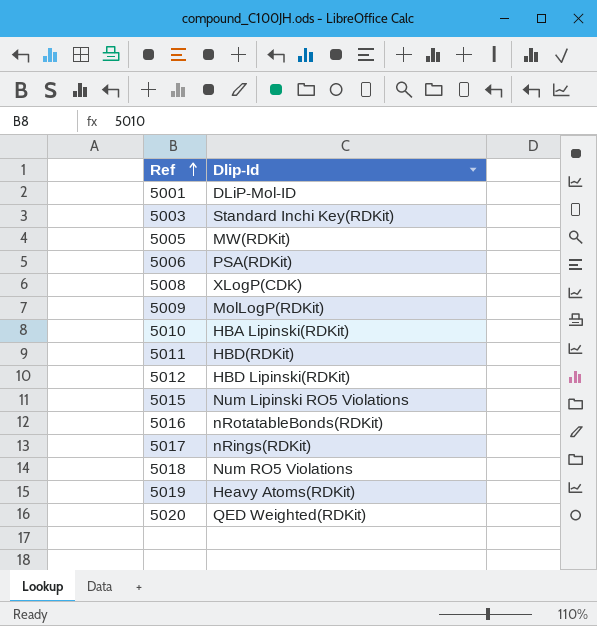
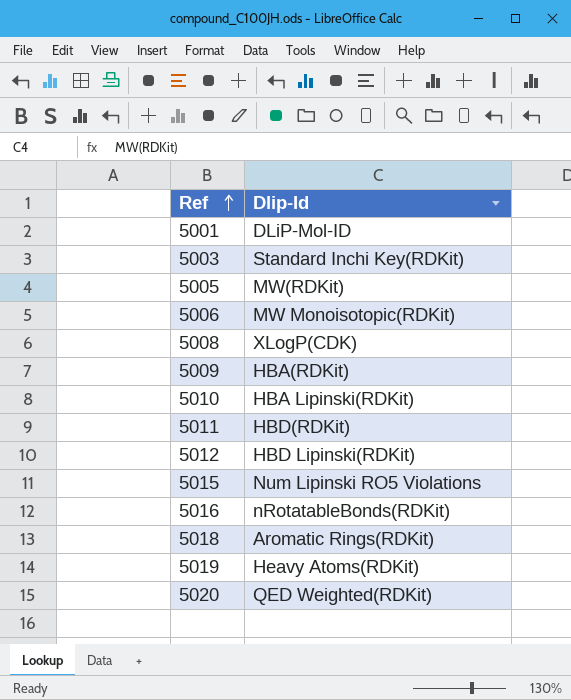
row 5017: nRings(RDKit) -> none
5006 | Dlip-Id: PSA(RDKit) -> MW Monoisotopic(RDKit)
5009 | Dlip-Id: MolLogP(RDKit) -> HBA(RDKit)
5018 | Dlip-Id: Num RO5 Violations -> Aromatic Rings(RDKit)

